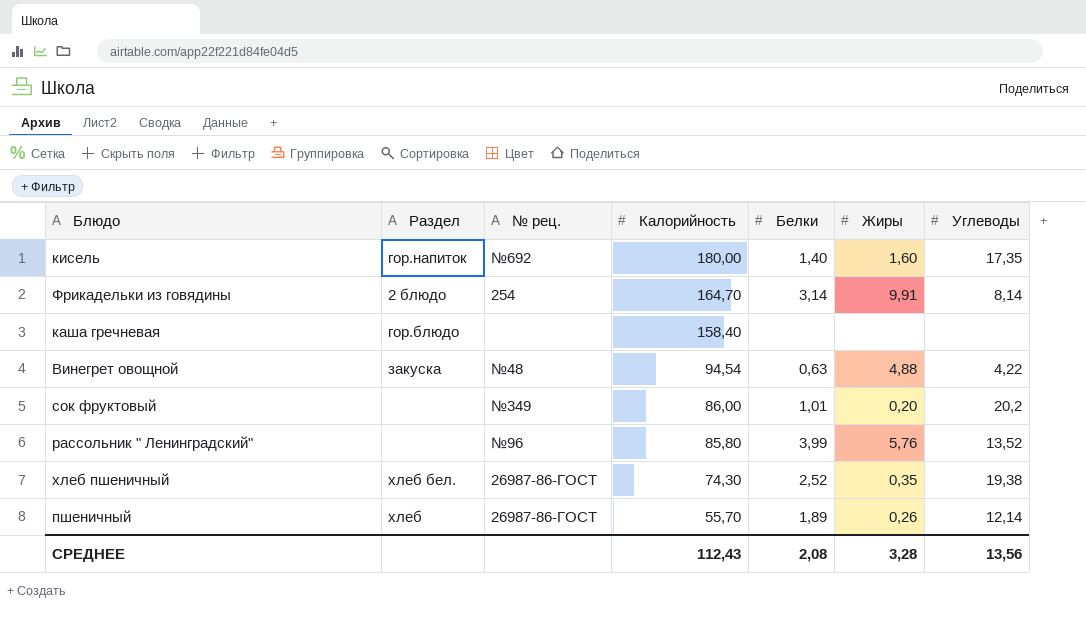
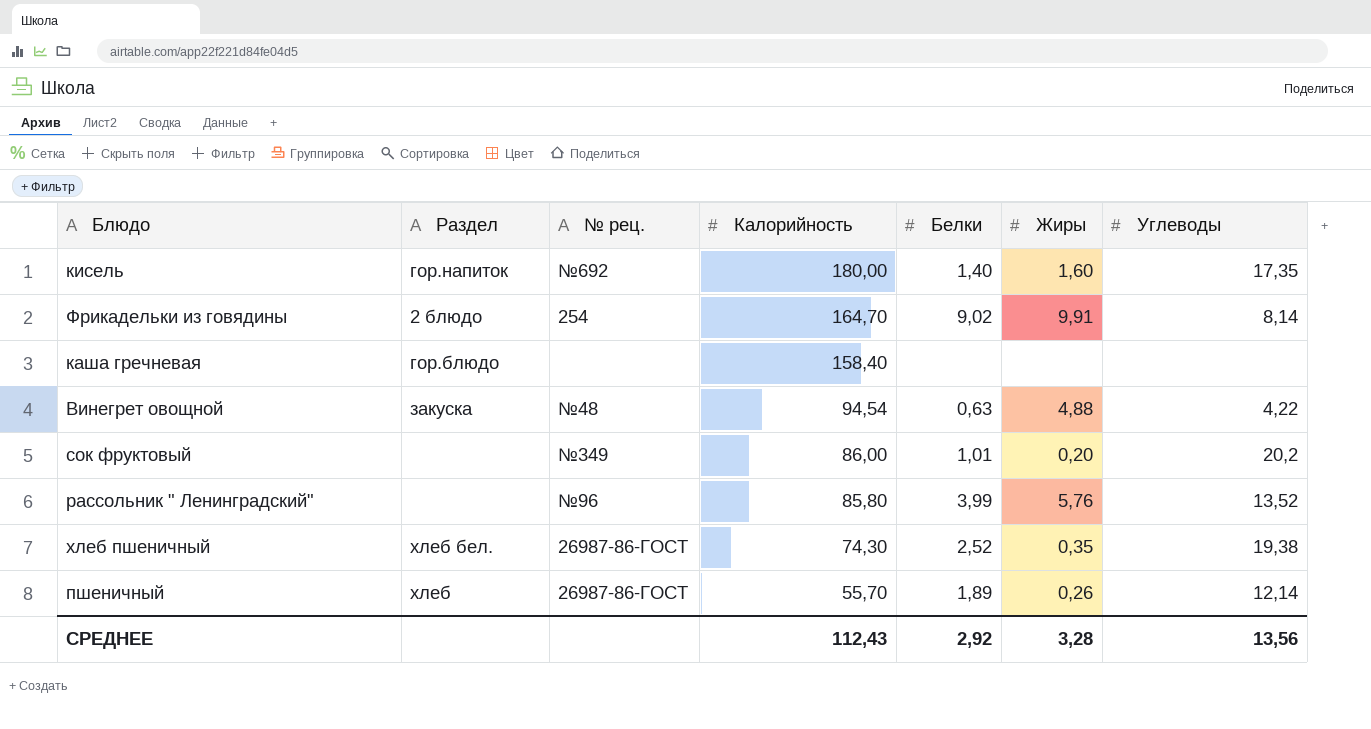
Фрикадельки из говядины | Белки: 3,14 -> 9,02
СРЕДНЕЕ | Белки: 2,08 -> 2,92

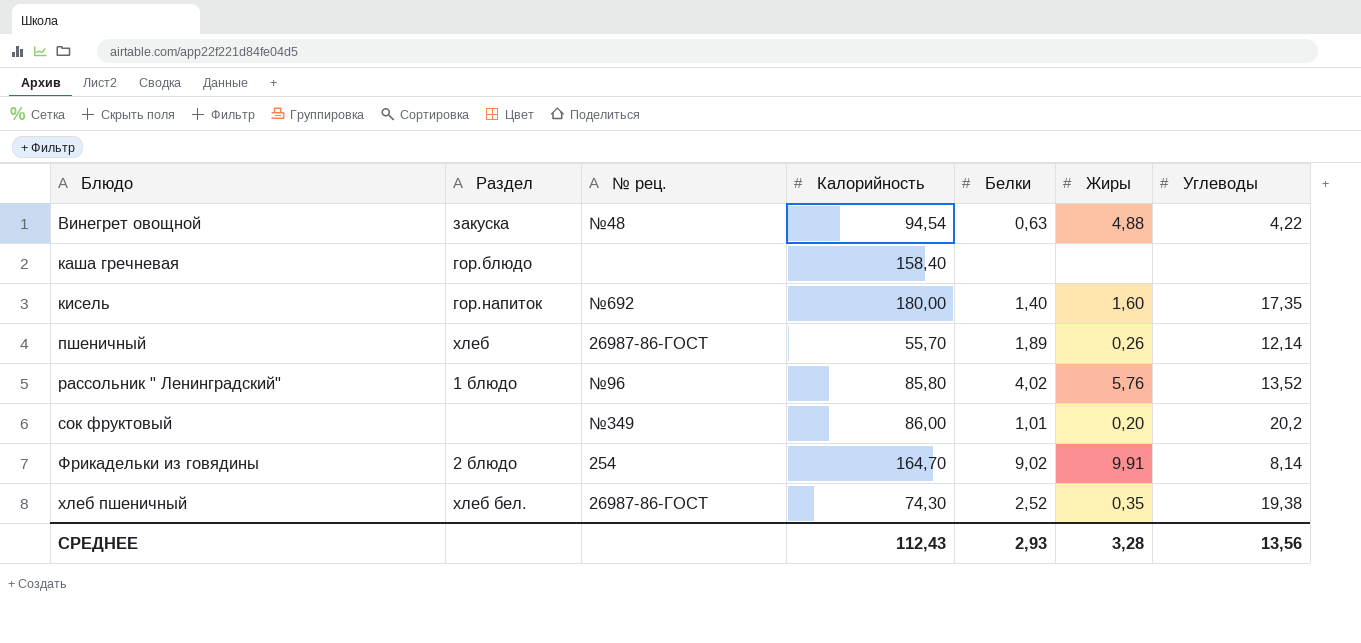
row order: Калорийность descending -> Блюдо ascending
рассольник " Ленинградский" | Раздел: none -> 1 блюдо
рассольник " Ленинградский" | Белки: 3,99 -> 4,02
СРЕДНЕЕ | Белки: 2,92 -> 2,93

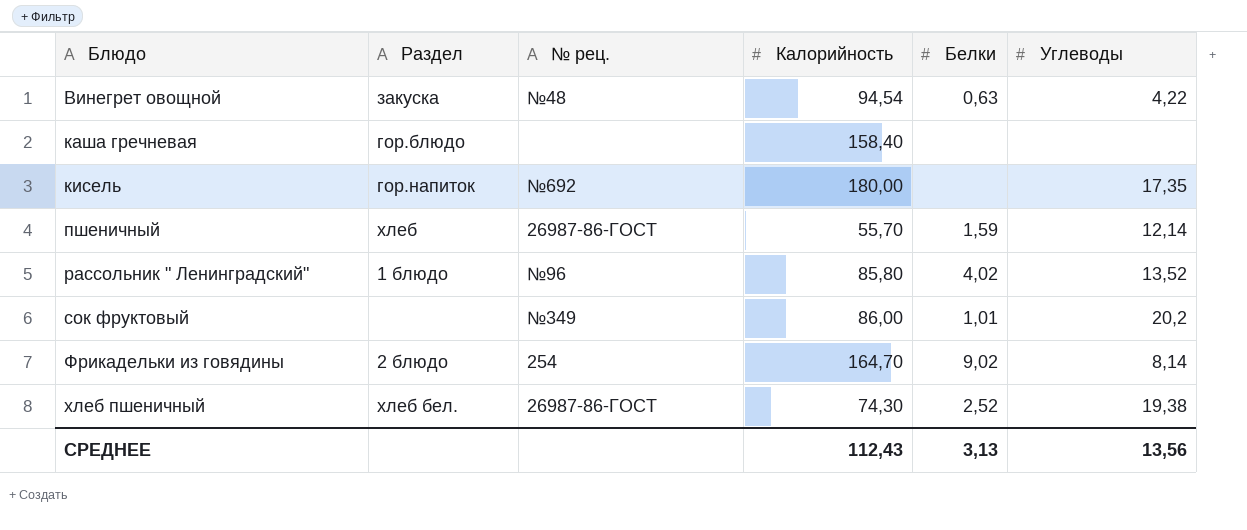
column Жиры | position: 6 -> none
кисель | Белки: 1,40 -> none
пшеничный | Белки: 1,89 -> 1,59
СРЕДНЕЕ | Белки: 2,93 -> 3,13

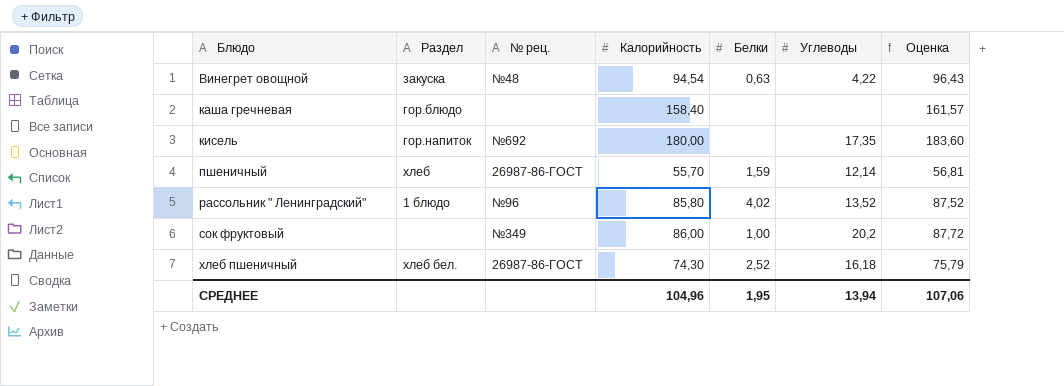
column Оценка | formula: none -> [Калорийность] * 1,02
row Фрикадельки из говядины: 2 блюдо | 254 | 164,70 | 9,02 | 8,14 -> none
сок фруктовый | Белки: 1,01 -> 1,00
хлеб пшеничный | Углеводы: 19,38 -> 16,18
СРЕДНЕЕ | Калорийность: 112,43 -> 104,96
СРЕДНЕЕ | Белки: 3,13 -> 1,95
СРЕДНЕЕ | Углеводы: 13,56 -> 13,94

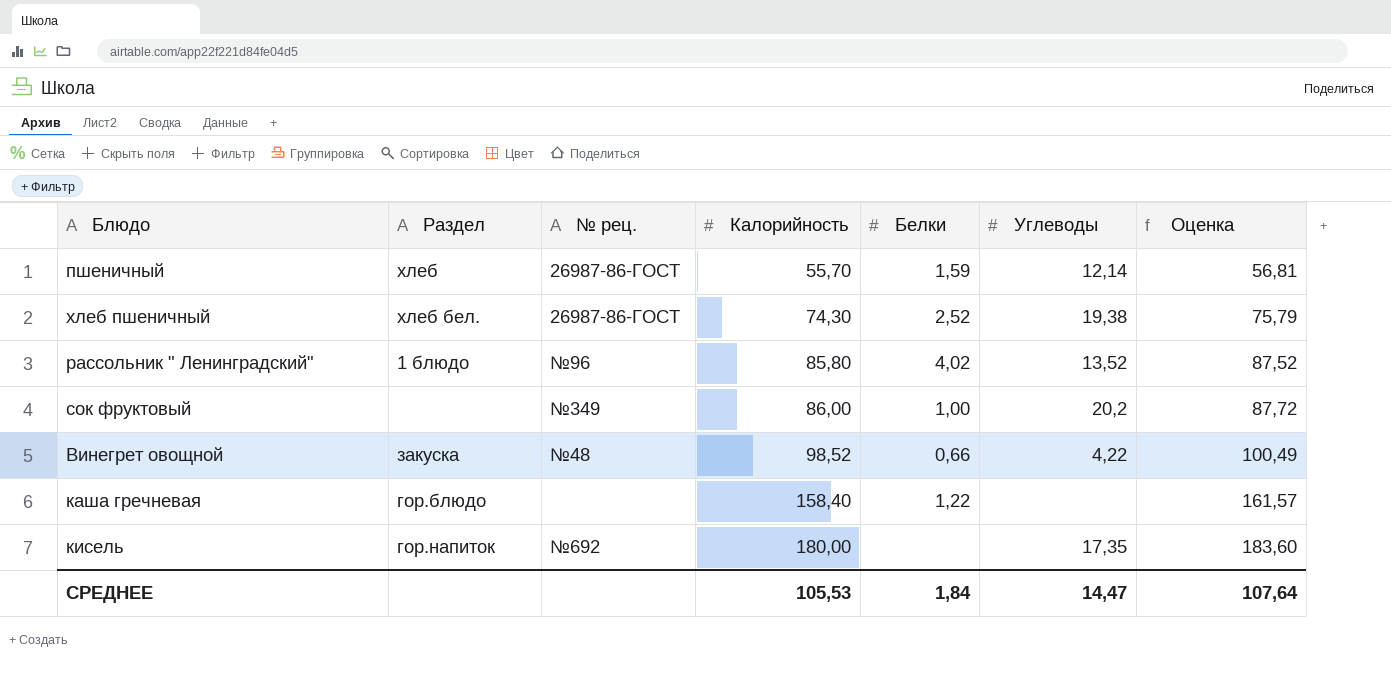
row order: Блюдо ascending -> Калорийность ascending
хлеб пшеничный | Углеводы: 16,18 -> 19,38
Винегрет овощной | Калорийность: 94,54 -> 98,52
Винегрет овощной | Белки: 0,63 -> 0,66
Винегрет овощной | Оценка: 96,43 -> 100,49
каша гречневая | Белки: none -> 1,22
СРЕДНЕЕ | Калорийность: 104,96 -> 105,53
СРЕДНЕЕ | Белки: 1,95 -> 1,84
СРЕДНЕЕ | Углеводы: 13,94 -> 14,47
СРЕДНЕЕ | Оценка: 107,06 -> 107,64

